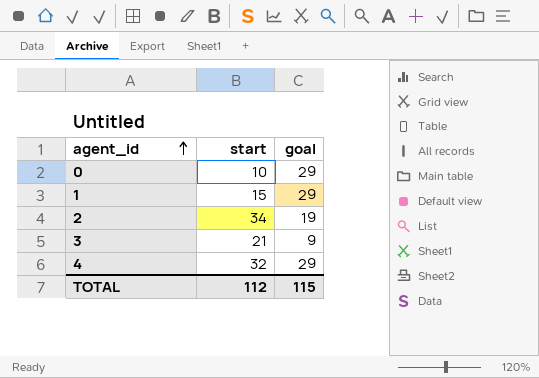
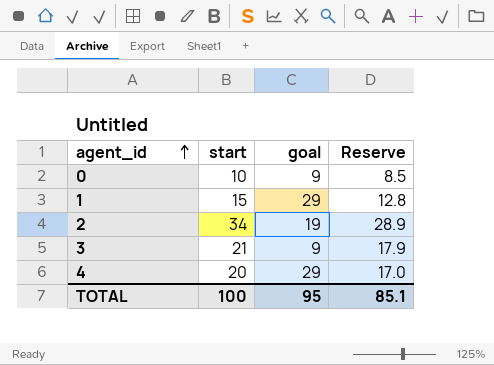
column Reserve | formula: none -> [start] * 0.85
0 | goal: 29 -> 9
4 | start: 32 -> 20
TOTAL | start: 112 -> 100
TOTAL | goal: 115 -> 95

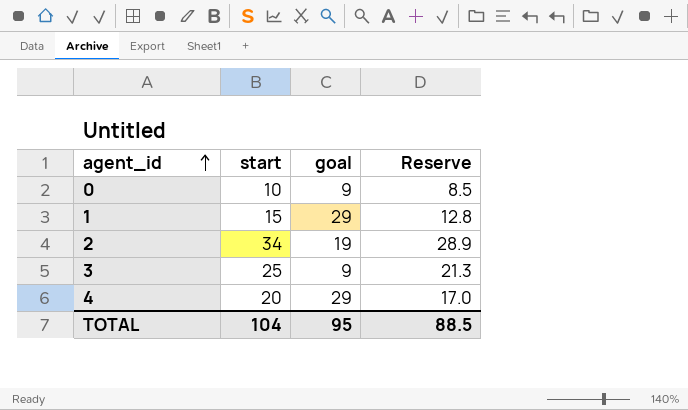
3 | start: 21 -> 25
3 | Reserve: 17.9 -> 21.3
TOTAL | start: 100 -> 104
TOTAL | Reserve: 85.1 -> 88.5

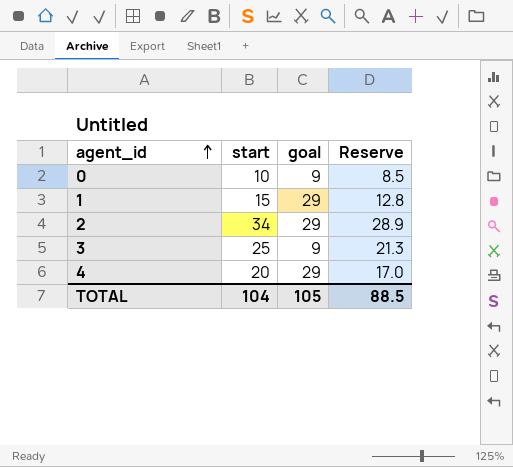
2 | goal: 19 -> 29
TOTAL | goal: 95 -> 105

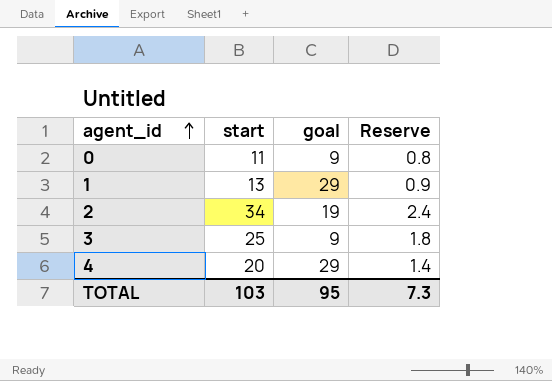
column Reserve | formula: [start] * 0.85 -> [start] * 0.07
0 | start: 10 -> 11
1 | start: 15 -> 13
2 | goal: 29 -> 19
TOTAL | start: 104 -> 103
TOTAL | goal: 105 -> 95
TOTAL | Reserve: 88.5 -> 7.3

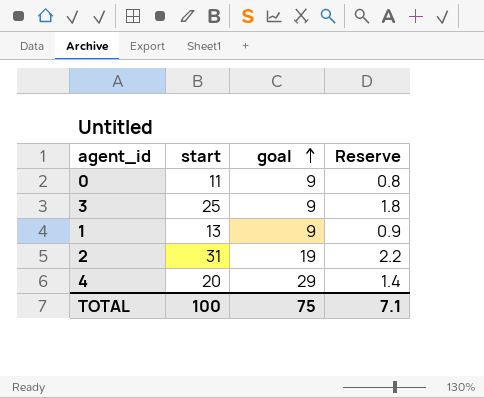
row order: agent_id ascending -> goal ascending
1 | goal: 29 -> 9
2 | start: 34 -> 31
2 | Reserve: 2.4 -> 2.2
TOTAL | start: 103 -> 100
TOTAL | goal: 95 -> 75
TOTAL | Reserve: 7.3 -> 7.1

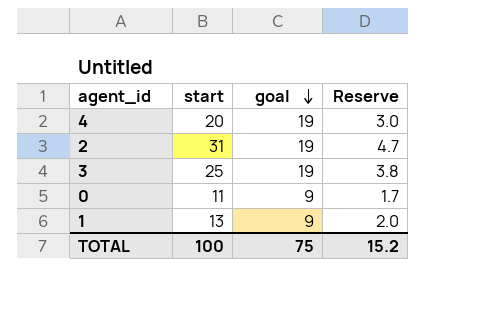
row order: goal ascending -> goal descending
column Reserve | formula: [start] * 0.07 -> [start] * 0.15
4 | goal: 29 -> 19
3 | goal: 9 -> 19
TOTAL | Reserve: 7.1 -> 15.2

